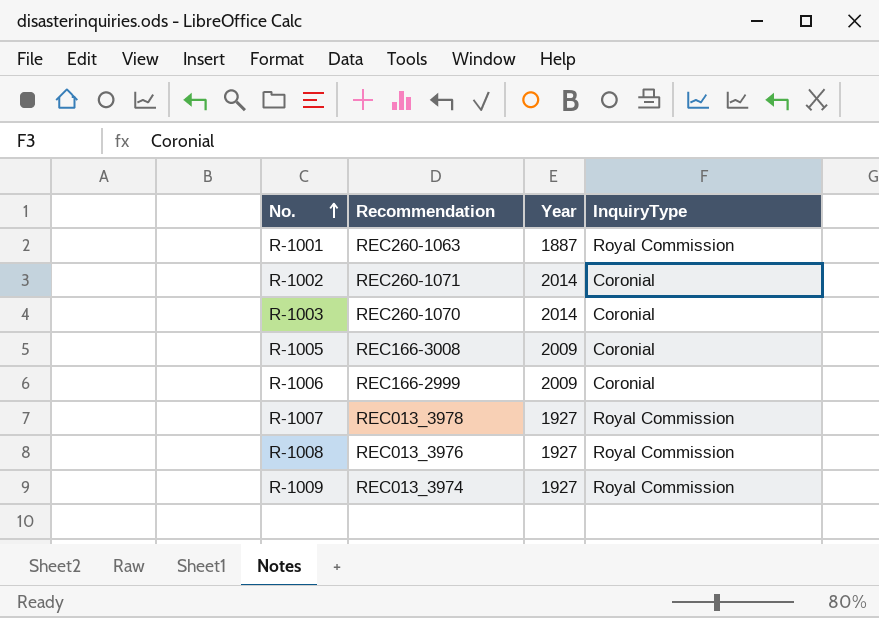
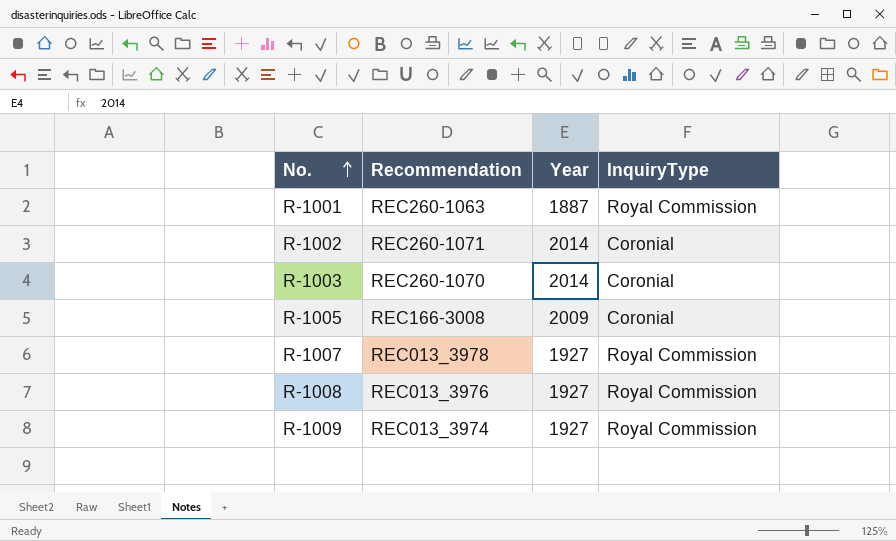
row R-1006: REC166-2999 | 2009 | Coronial -> none

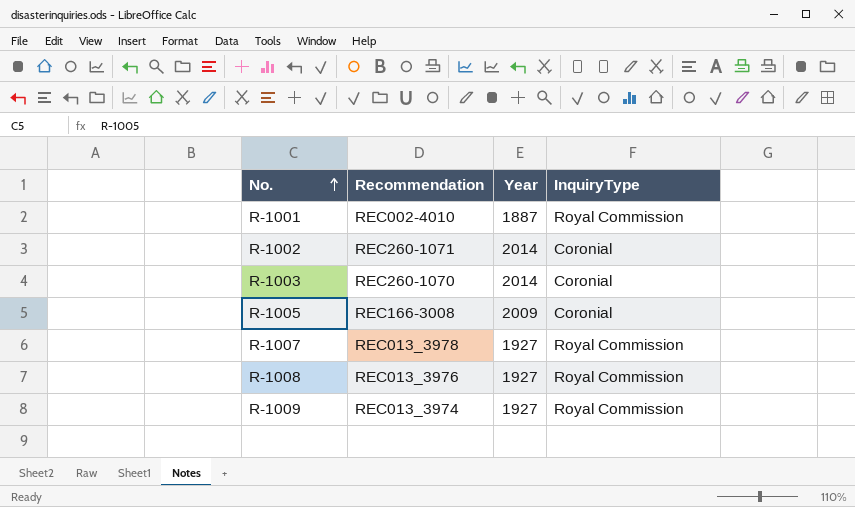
R-1001 | Recommendation: REC260-1063 -> REC002-4010

